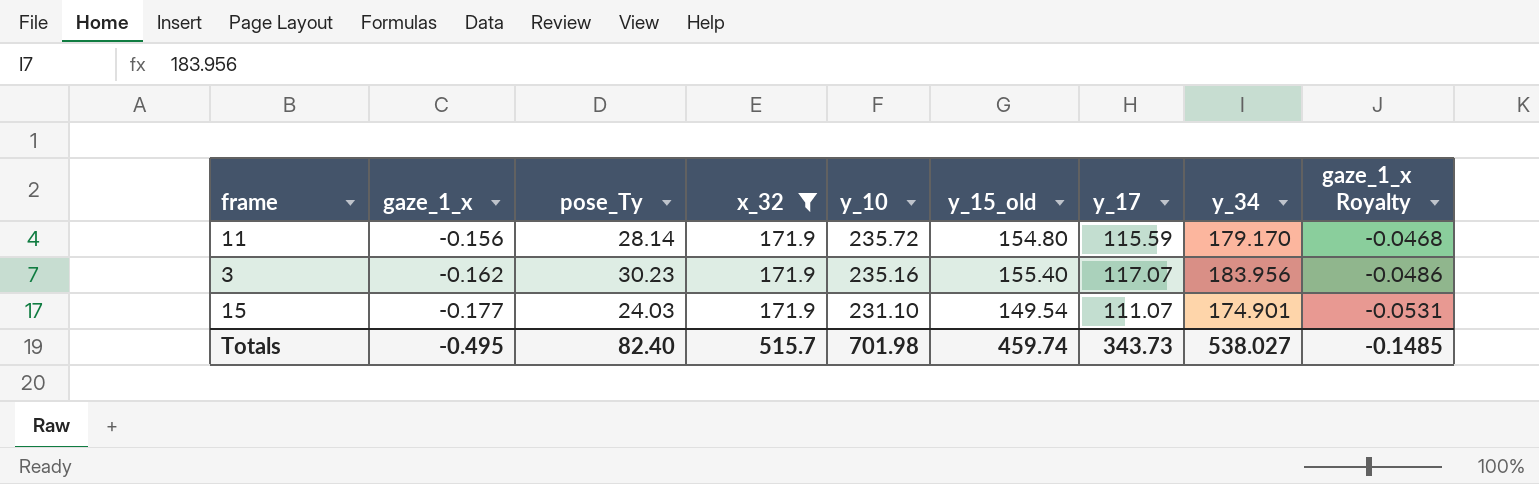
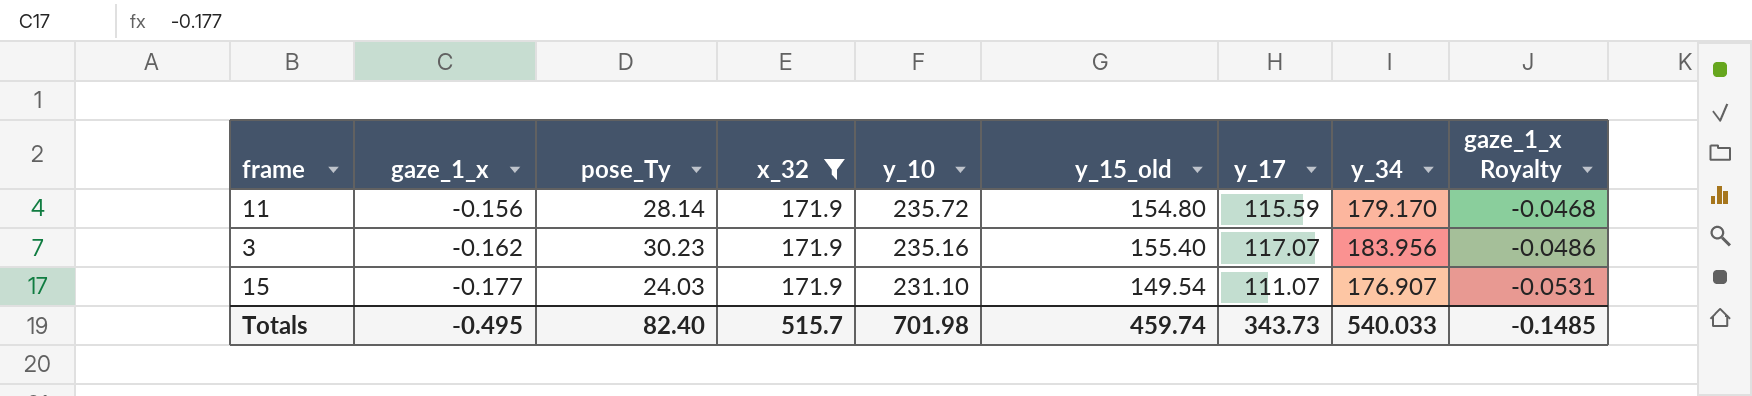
15 | y_34: 174.901 -> 176.907
Totals | y_34: 538.027 -> 540.033

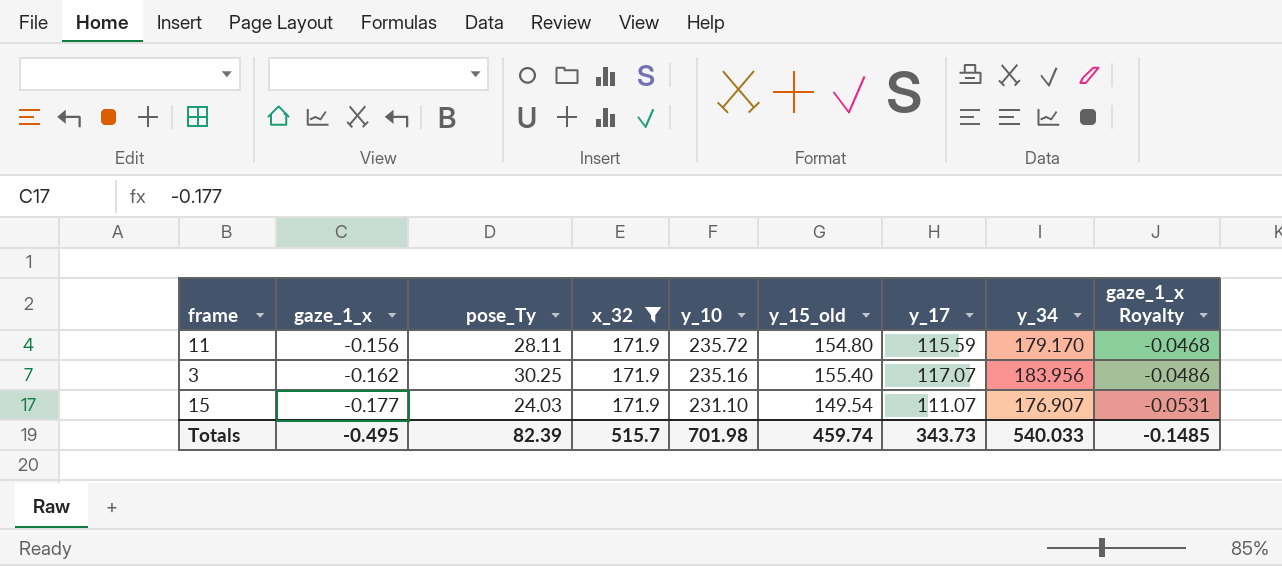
11 | pose_Ty: 28.14 -> 28.11
3 | pose_Ty: 30.23 -> 30.25
Totals | pose_Ty: 82.40 -> 82.39

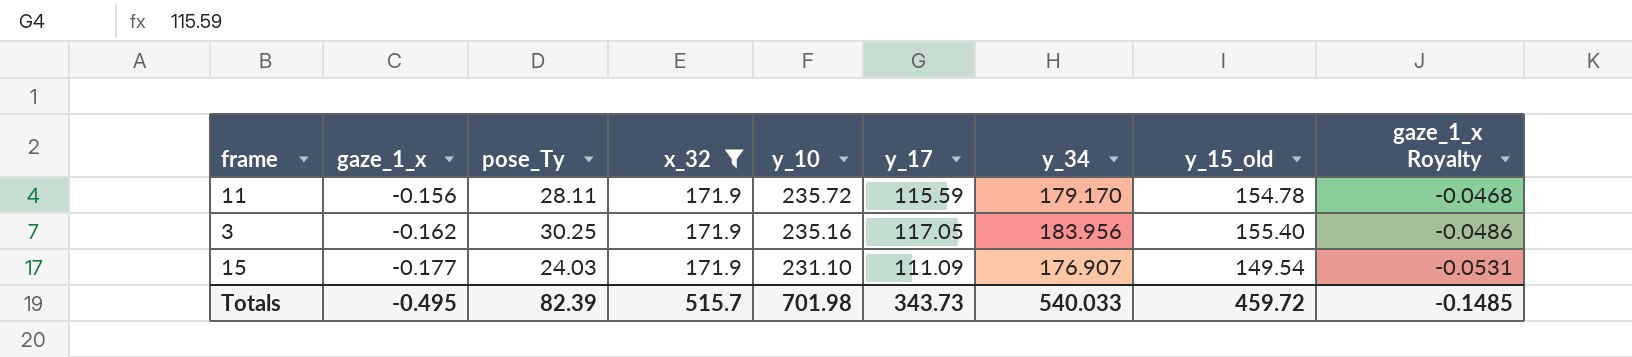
column y_15_old | position: 6 -> 8
11 | y_15_old: 154.80 -> 154.78
3 | y_17: 117.07 -> 117.05
15 | y_17: 111.07 -> 111.09
Totals | y_15_old: 459.74 -> 459.72

